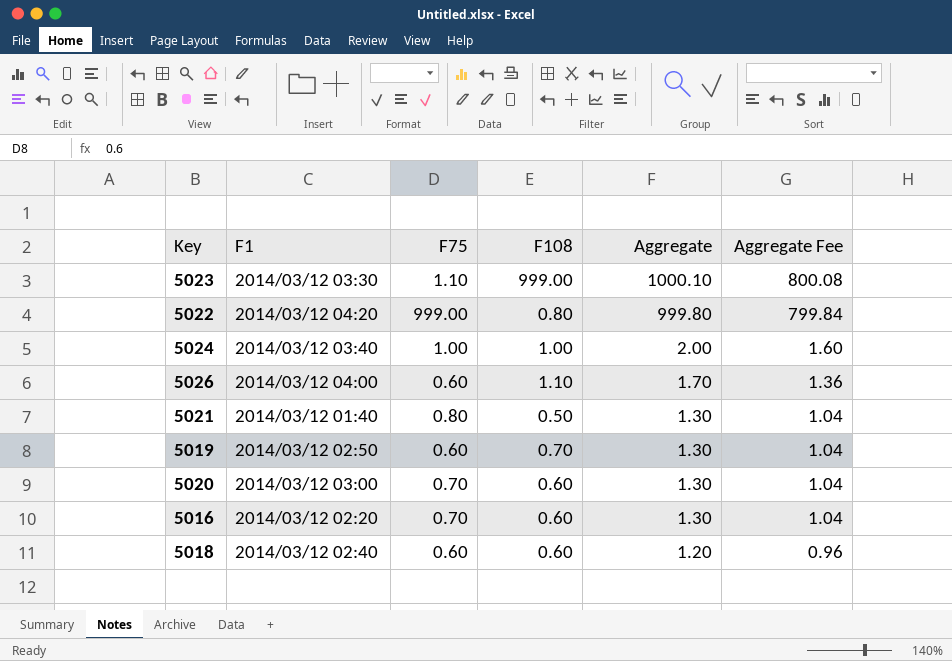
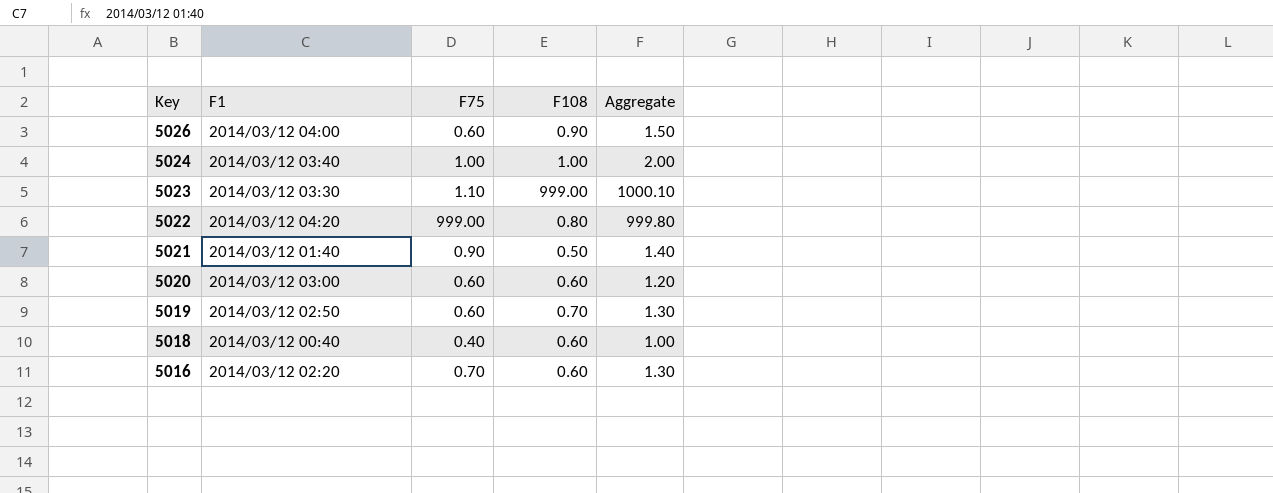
row order: Aggregate descending -> Key descending
column Aggregate Fee | formula: [Aggregate] * 0.8 -> none
5026 | F108: 1.10 -> 0.90
5026 | Aggregate: 1.70 -> 1.50
5021 | F75: 0.80 -> 0.90
5021 | Aggregate: 1.30 -> 1.40
5020 | F75: 0.70 -> 0.60
5020 | Aggregate: 1.30 -> 1.20
5018 | F1: 2014/03/12 02:40 -> 2014/03/12 00:40
5018 | F75: 0.60 -> 0.40
5018 | Aggregate: 1.20 -> 1.00

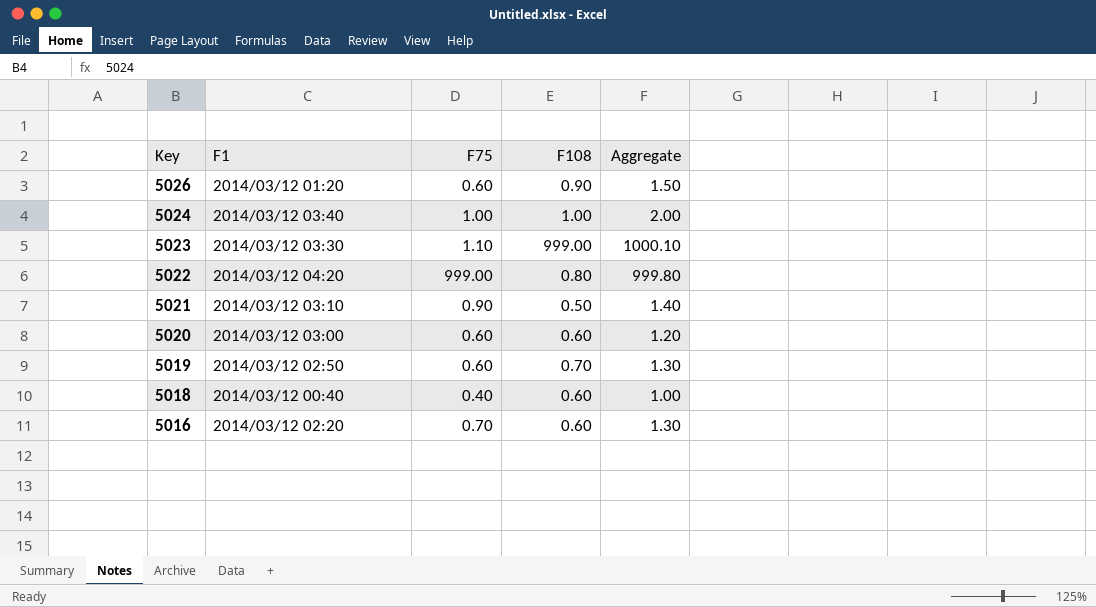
5026 | F1: 2014/03/12 04:00 -> 2014/03/12 01:20
5021 | F1: 2014/03/12 01:40 -> 2014/03/12 03:10

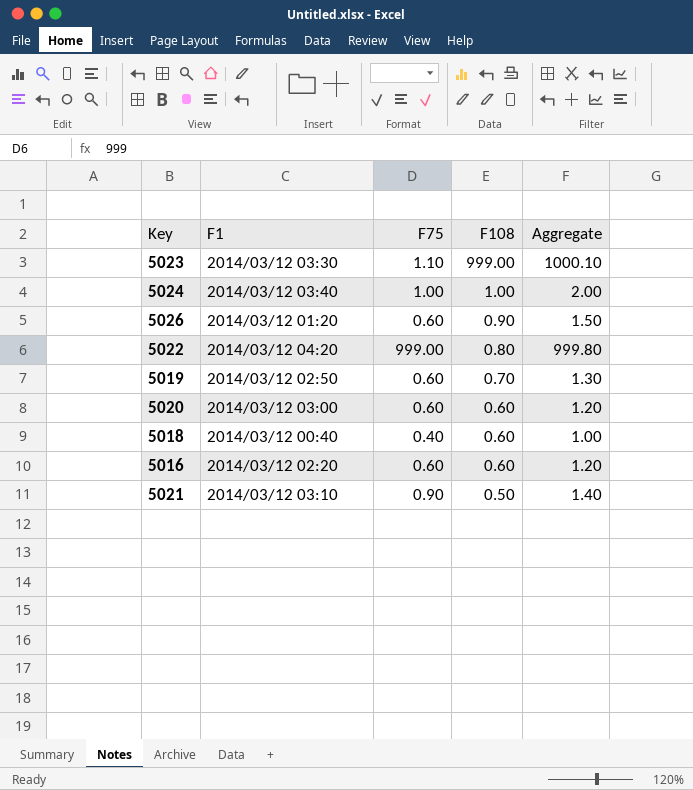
row order: Key descending -> F108 descending
5016 | F75: 0.70 -> 0.60
5016 | Aggregate: 1.30 -> 1.20

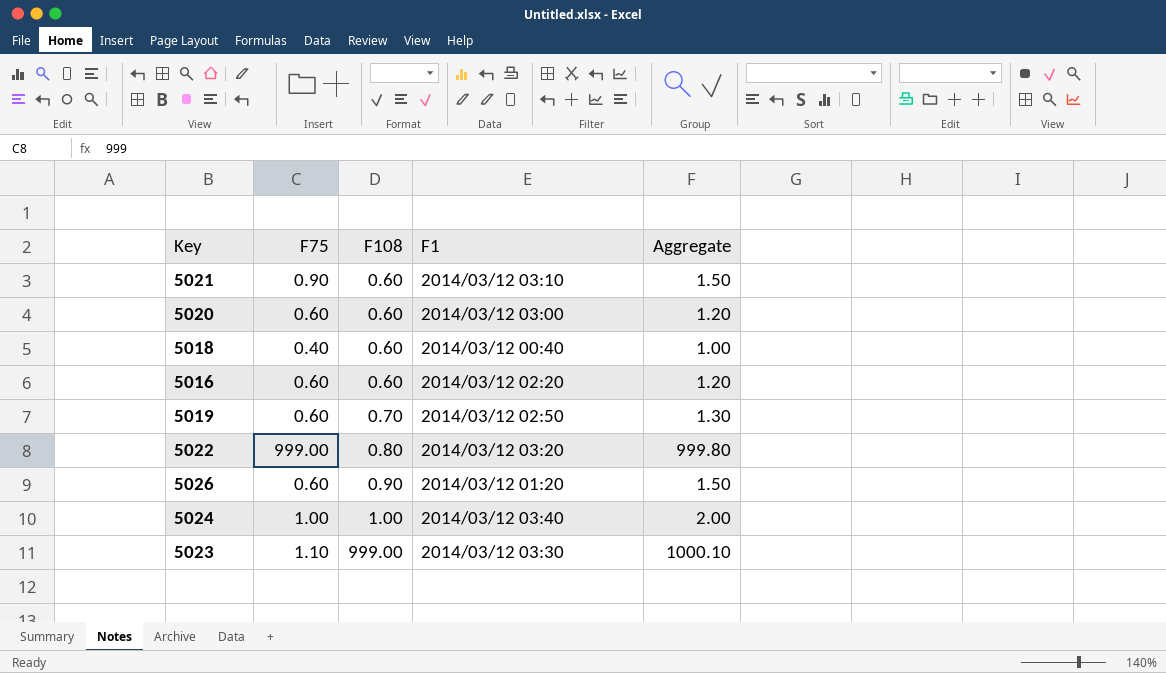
row order: F108 descending -> F108 ascending
column F1 | position: 2 -> 4
5021 | F108: 0.50 -> 0.60
5021 | Aggregate: 1.40 -> 1.50
5022 | F1: 2014/03/12 04:20 -> 2014/03/12 03:20

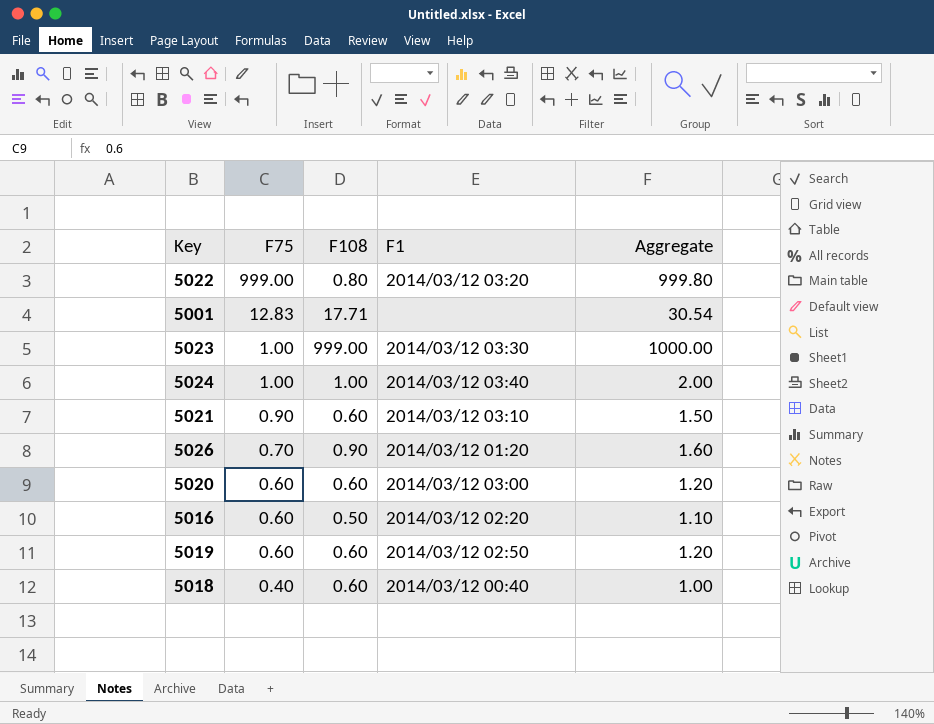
row order: F108 ascending -> F75 descending
row 5001: none -> 12.83 | 17.71 | none | 30.54
5023 | F75: 1.10 -> 1.00
5023 | Aggregate: 1000.10 -> 1000.00
5026 | F75: 0.60 -> 0.70
5026 | Aggregate: 1.50 -> 1.60
5016 | F108: 0.60 -> 0.50
5016 | Aggregate: 1.20 -> 1.10
5019 | F108: 0.70 -> 0.60
5019 | Aggregate: 1.30 -> 1.20

